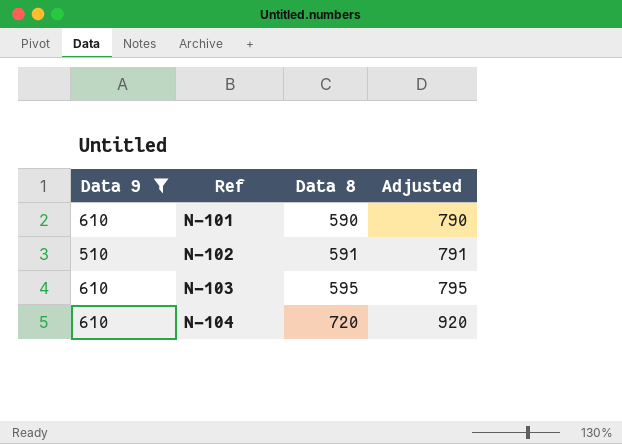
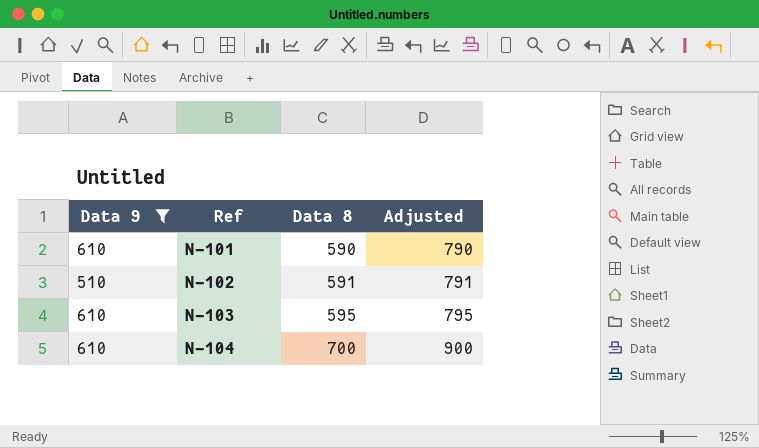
N-104 | Data 8: 720 -> 700
N-104 | Adjusted: 920 -> 900

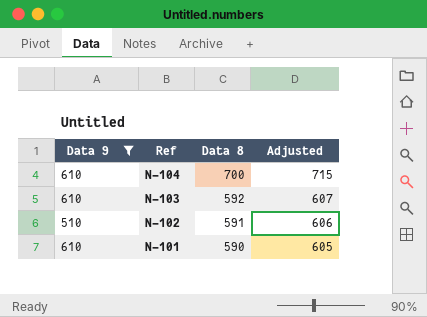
row order: Ref ascending -> Ref descending
column Adjusted | formula: [Data 8] + 200 -> [Data 8] + 15
N-103 | Data 8: 595 -> 592

